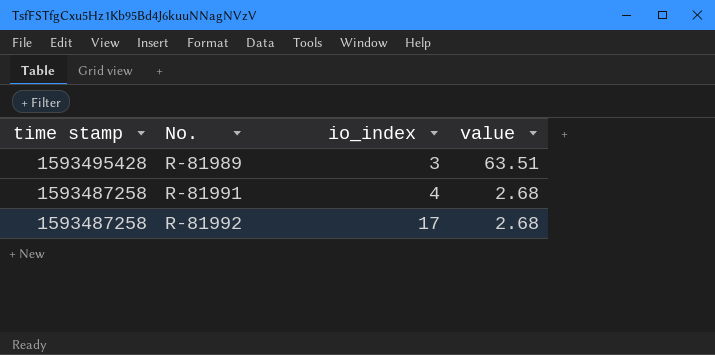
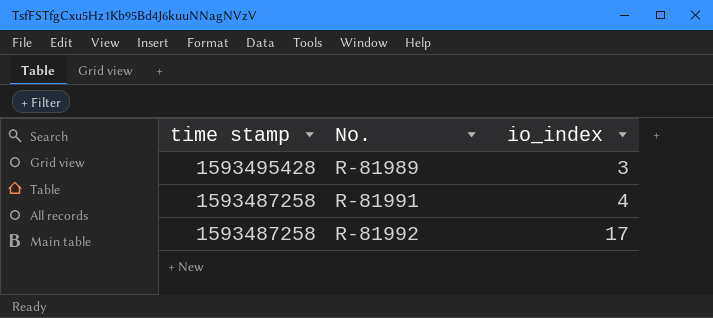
column value | position: 4 -> none

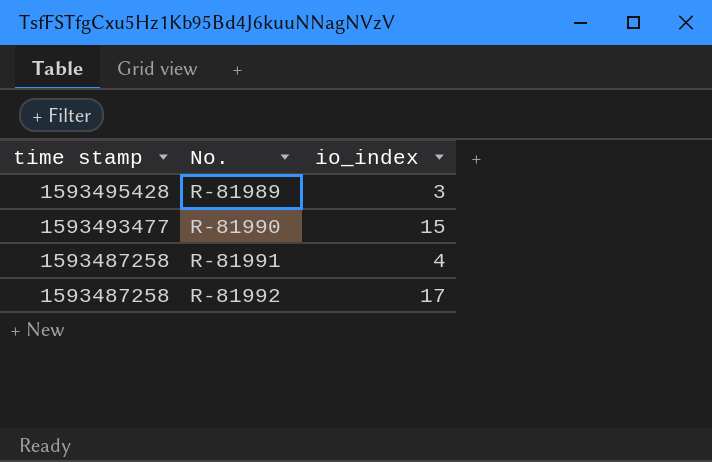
row R-81990: none -> 1593493477 | 15

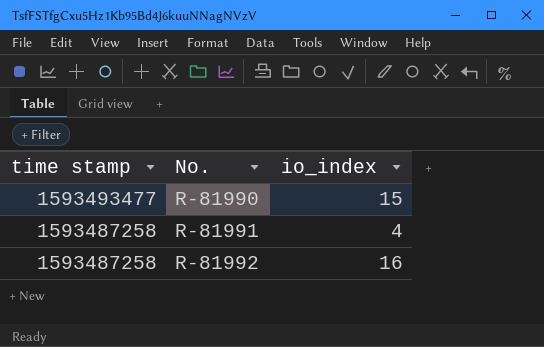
row R-81989: 1593495428 | 3 -> none
R-81992 | io_index: 17 -> 16

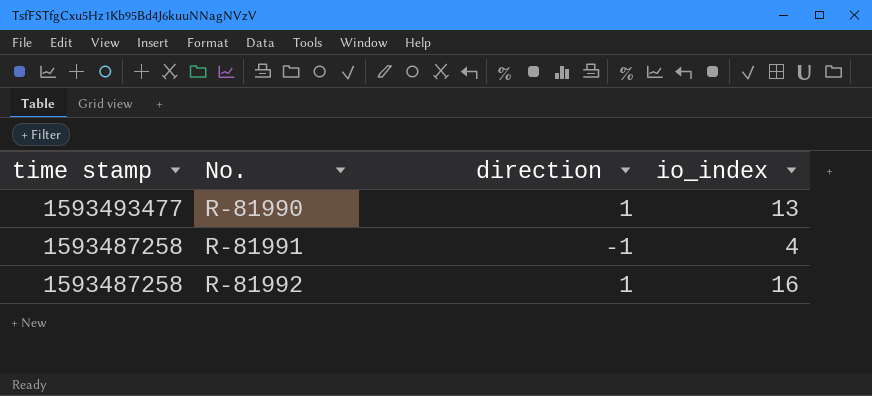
column direction | position: none -> 3
R-81990 | io_index: 15 -> 13

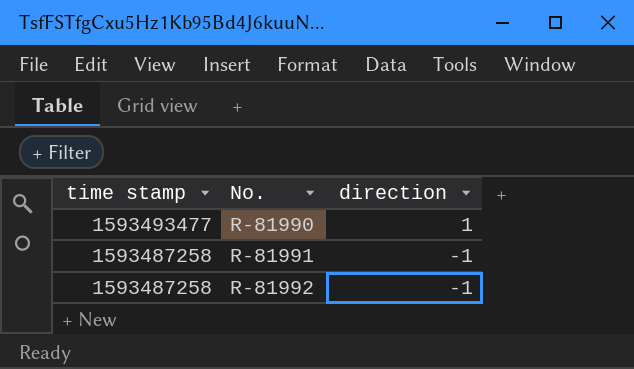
column io_index | position: 4 -> none
R-81992 | direction: 1 -> -1

